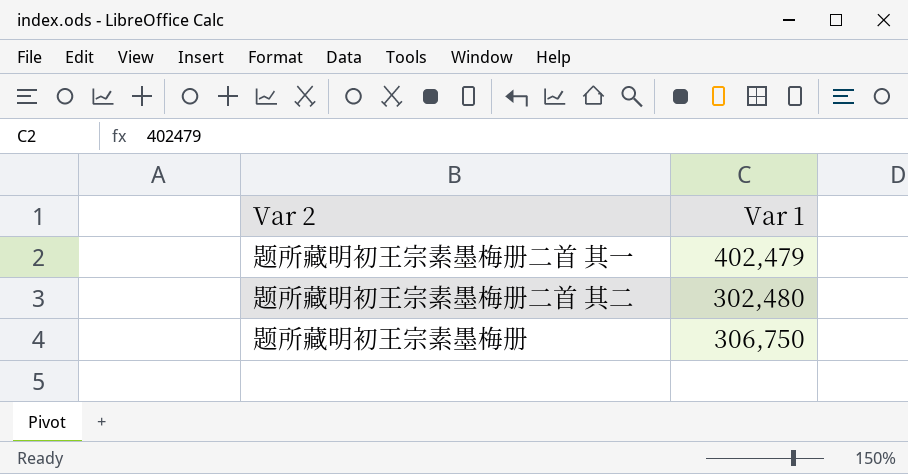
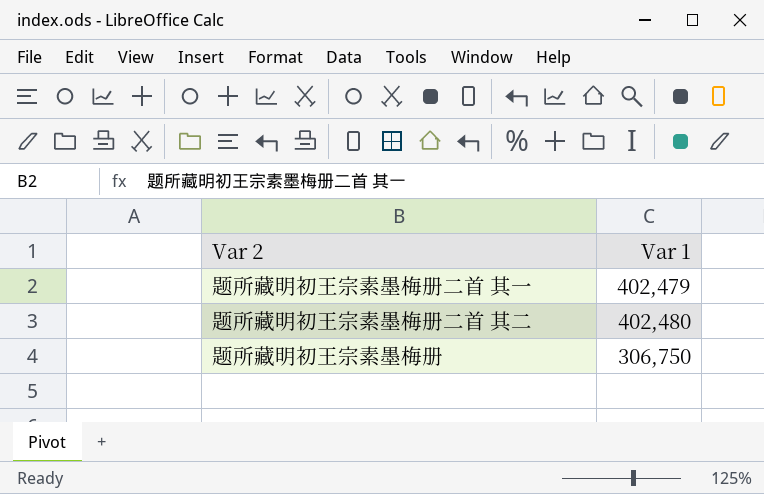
题所藏明初王宗素墨梅册二首 其二 | Var 1: 302,480 -> 402,480

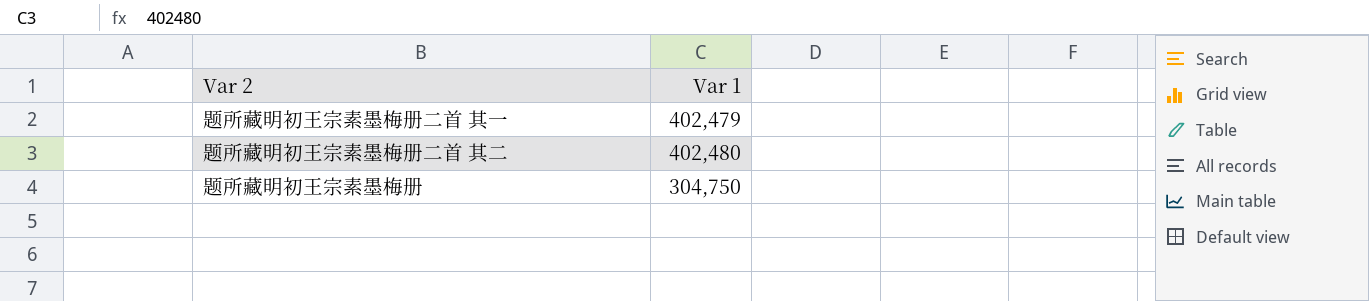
题所藏明初王宗素墨梅册 | Var 1: 306,750 -> 304,750

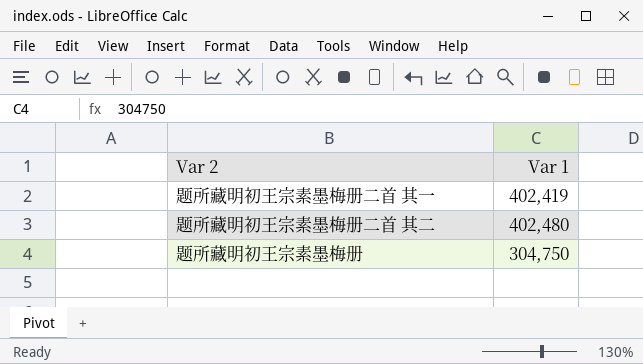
题所藏明初王宗素墨梅册二首 其一 | Var 1: 402,479 -> 402,419

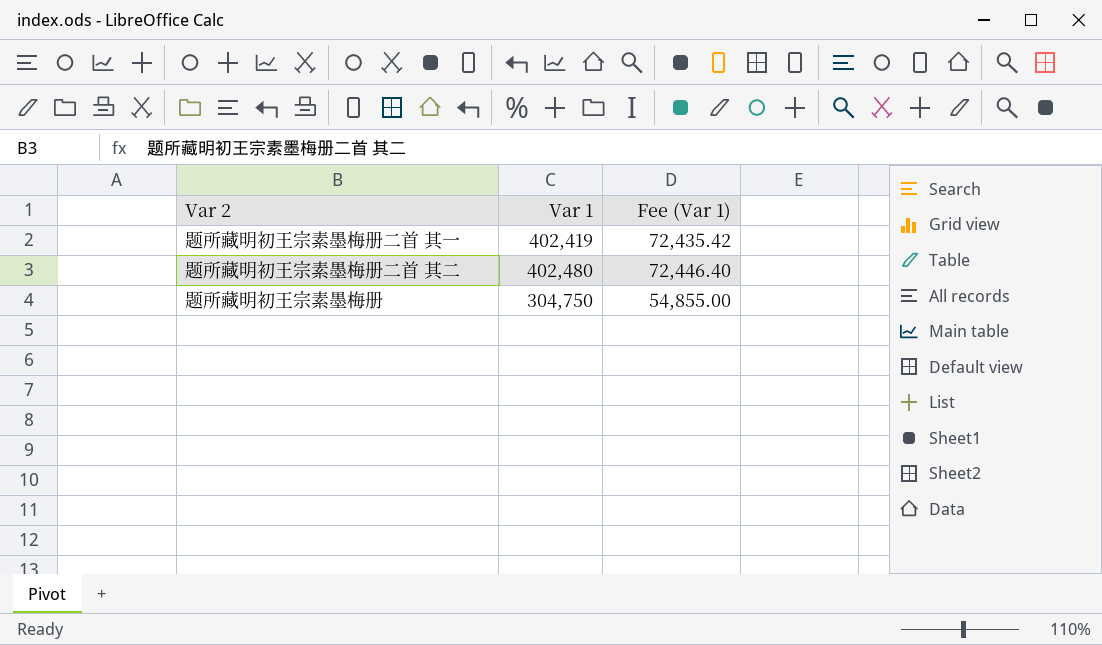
column Fee (Var 1) | formula: none -> [Var 1] * 0.18

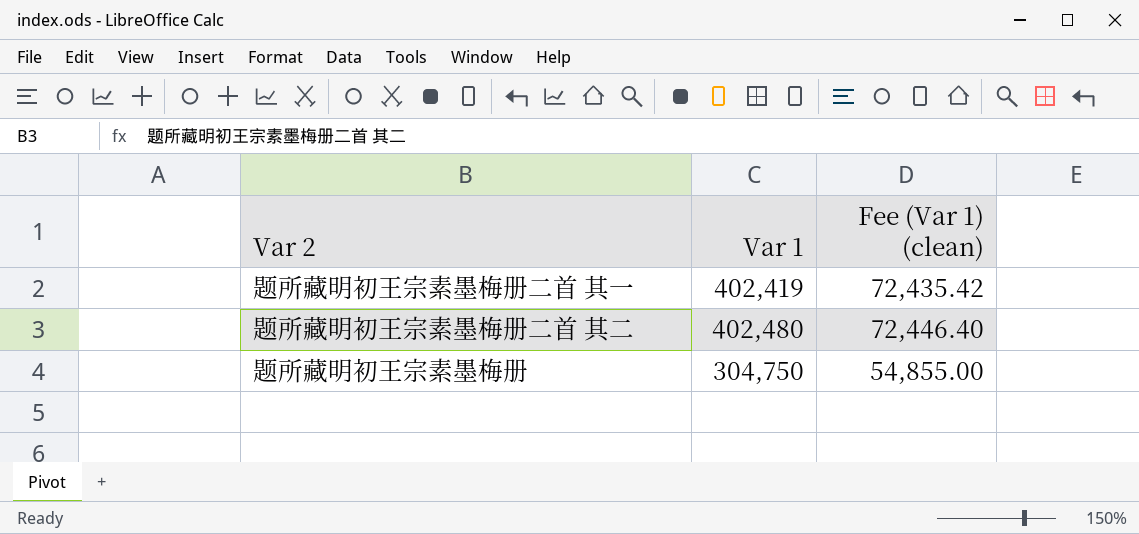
column name: Fee (Var 1) -> Fee (Var 1) (clean)

